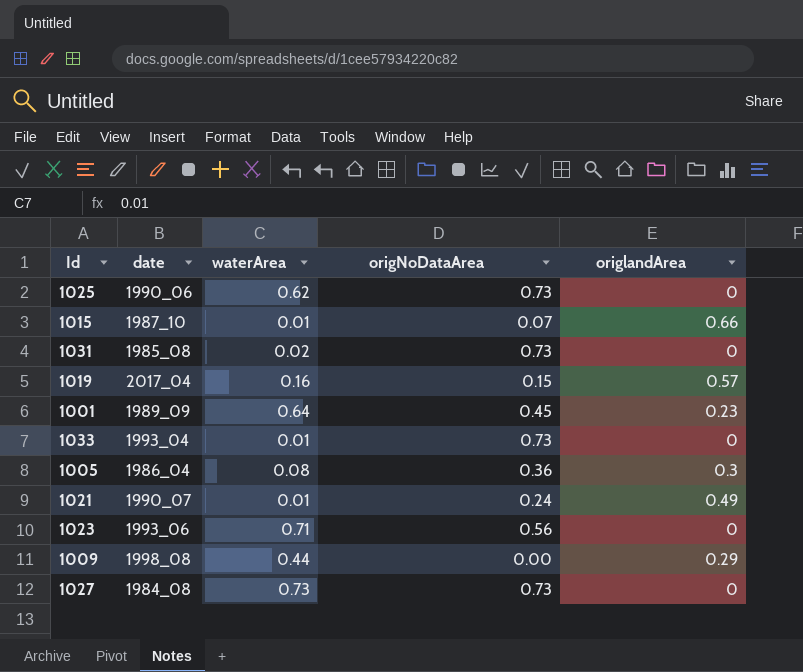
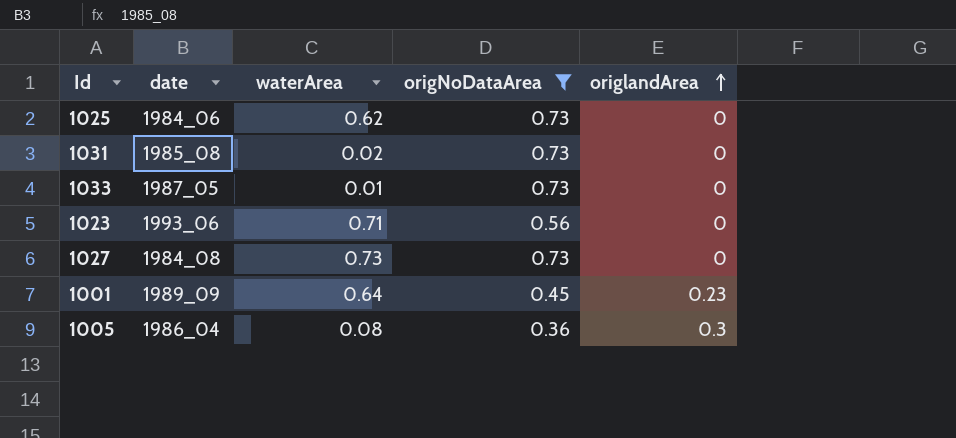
filter: none -> origNoDataArea >= 0.36
row order: none -> origlandArea ascending
1025 | date: 1990_06 -> 1984_06
1033 | date: 1993_04 -> 1987_05

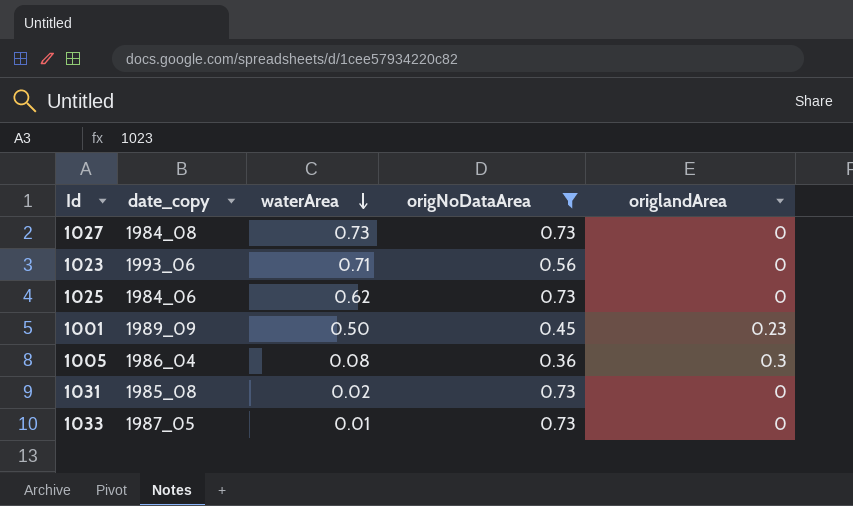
row order: origlandArea ascending -> waterArea descending
column name: date -> date_copy
1001 | waterArea: 0.64 -> 0.50

